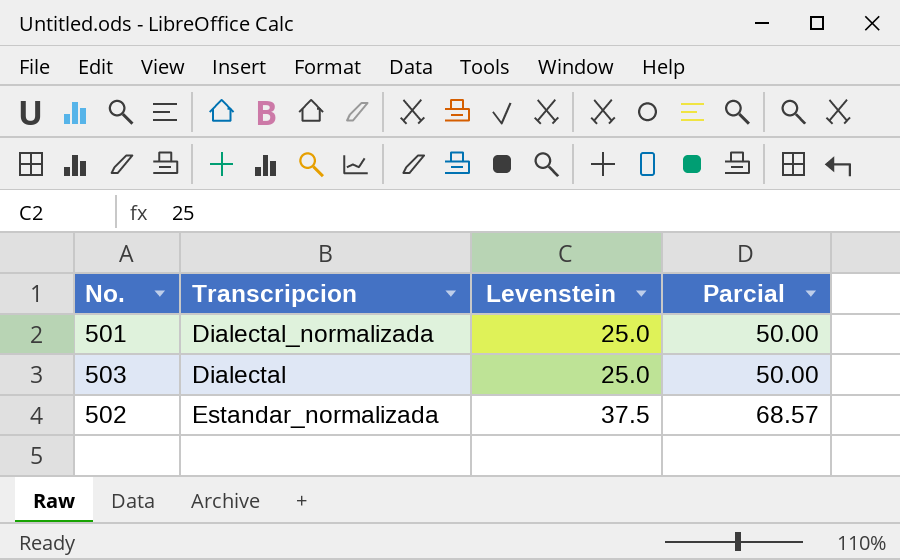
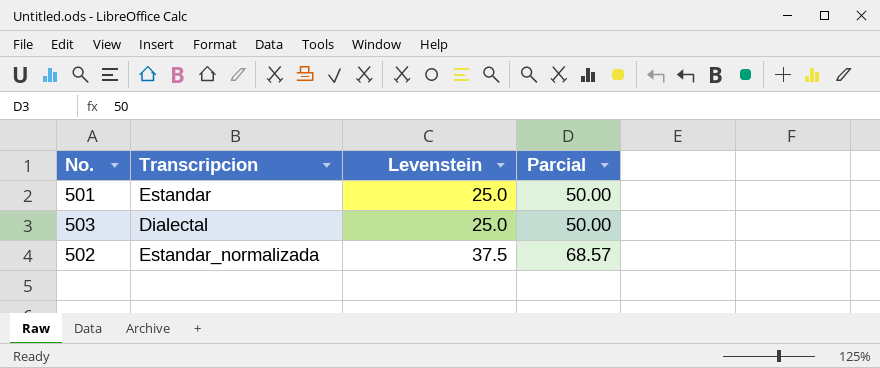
501 | Transcripcion: Dialectal_normalizada -> Estandar

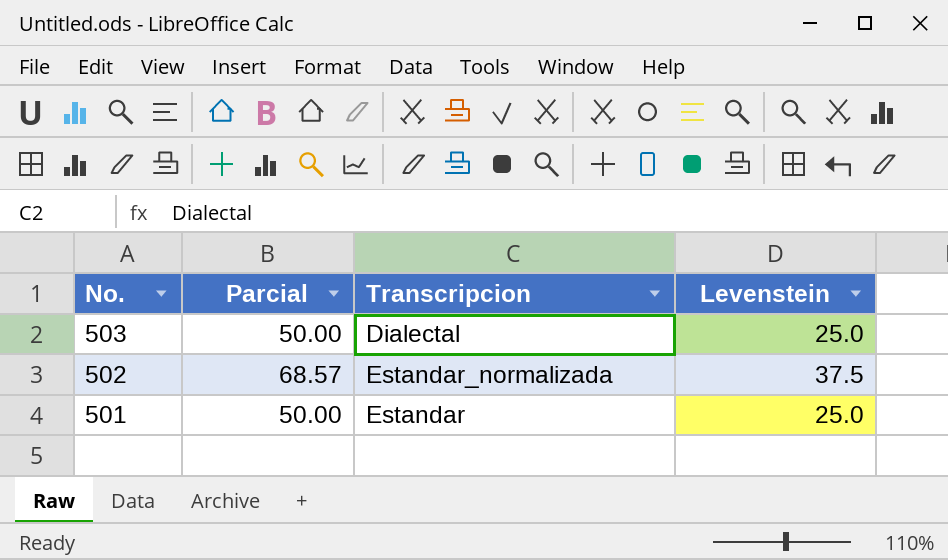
row order: Levenstein ascending -> No. descending
column Parcial | position: 4 -> 2

